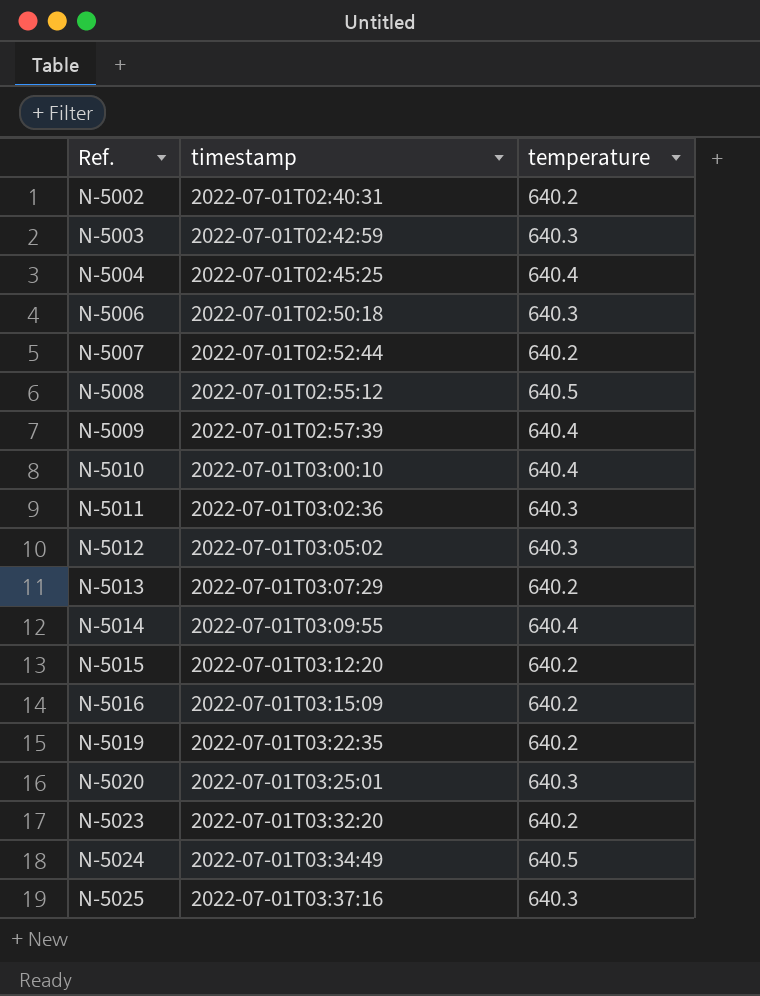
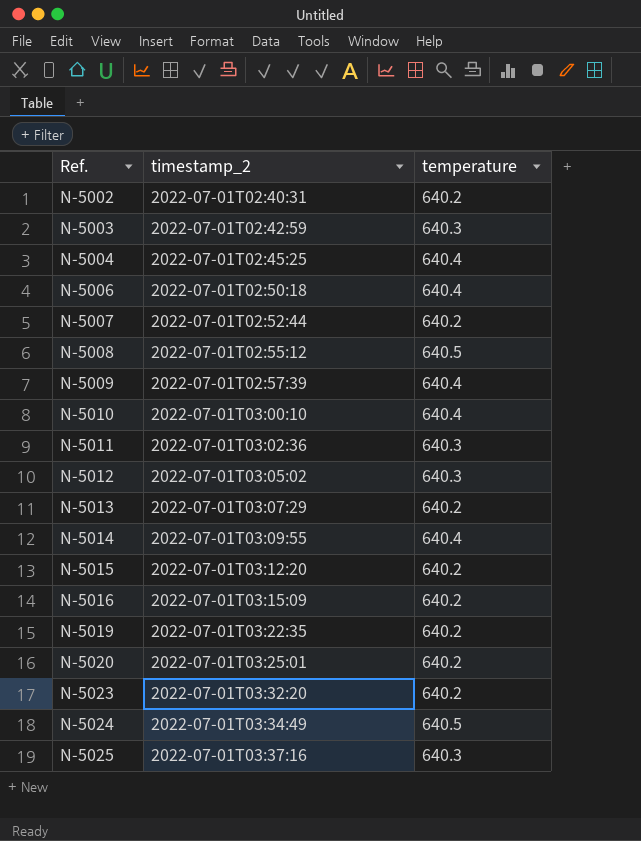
column name: timestamp -> timestamp_2
N-5006 | temperature: 640.3 -> 640.4
N-5020 | temperature: 640.3 -> 640.2

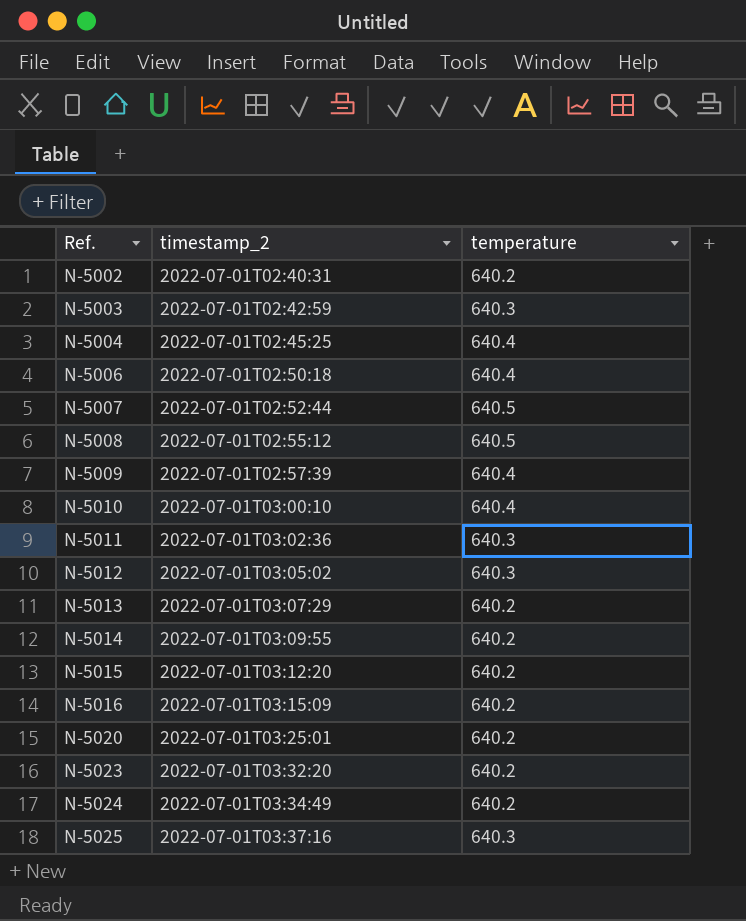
row N-5019: 2022-07-01T03:22:35 | 640.2 -> none
N-5007 | temperature: 640.2 -> 640.5
N-5014 | temperature: 640.4 -> 640.2
N-5024 | temperature: 640.5 -> 640.2

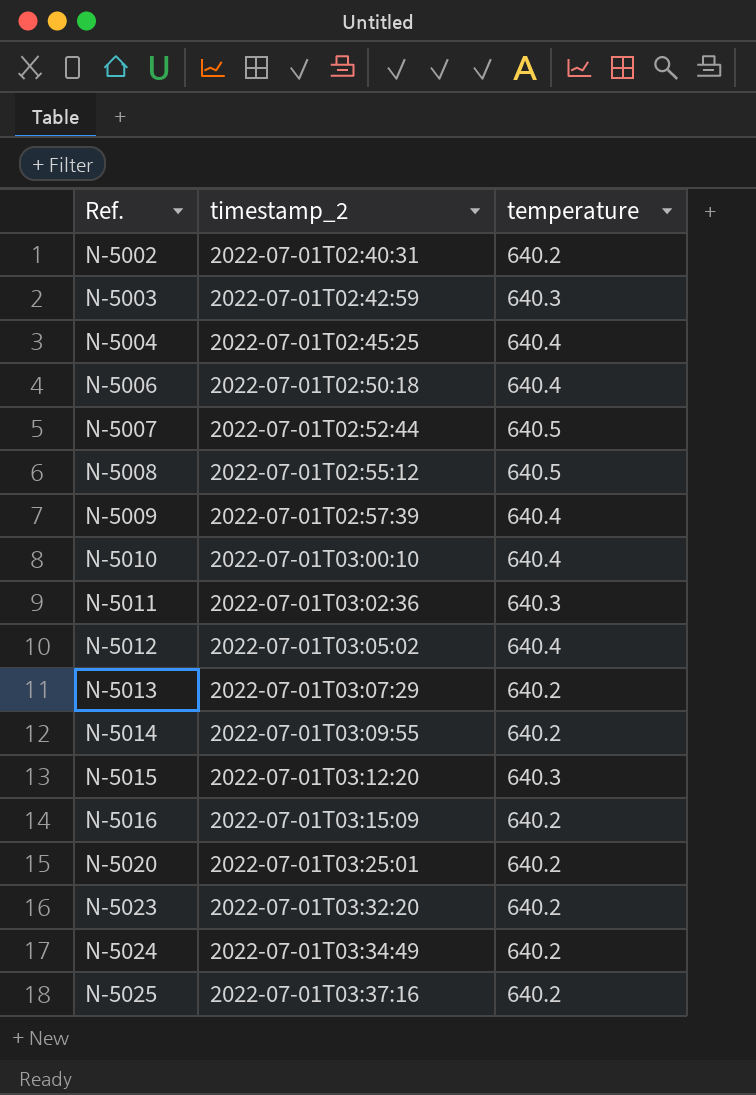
N-5012 | temperature: 640.3 -> 640.4
N-5015 | temperature: 640.2 -> 640.3
N-5025 | temperature: 640.3 -> 640.2

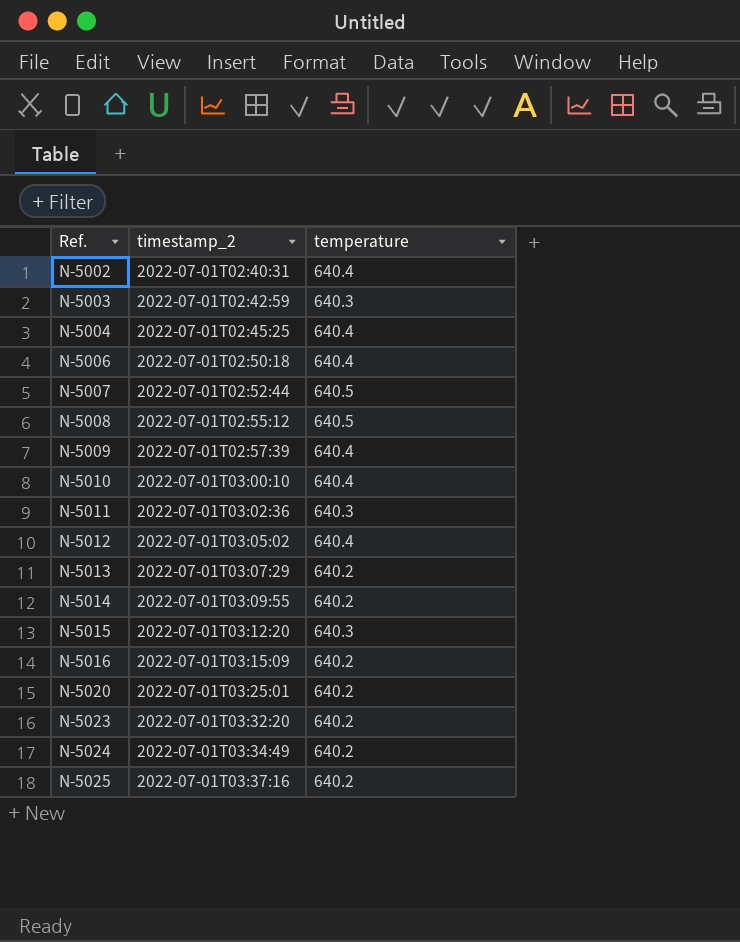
N-5002 | temperature: 640.2 -> 640.4

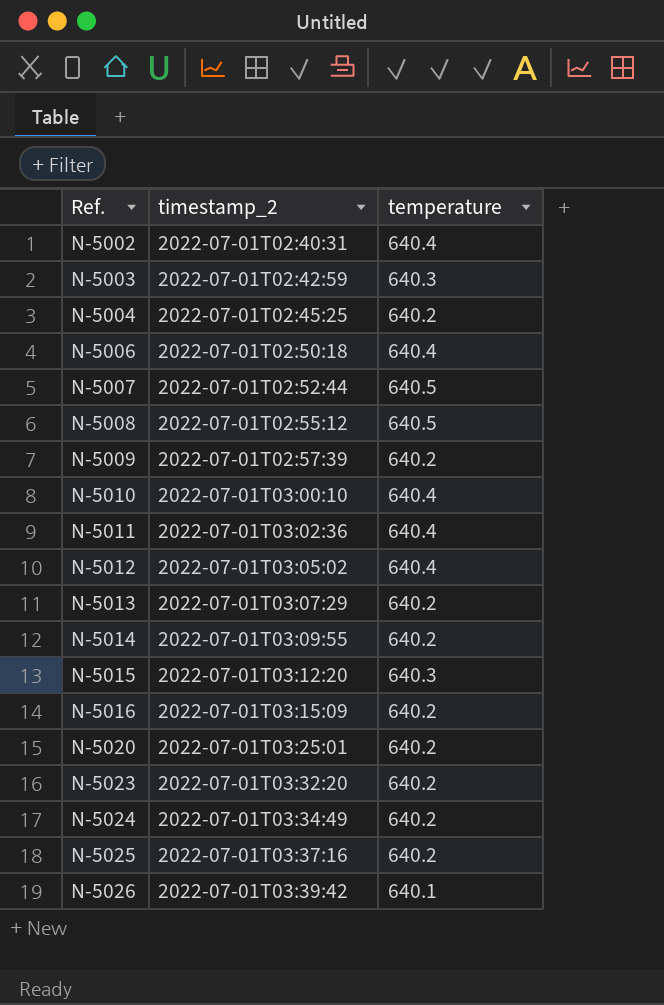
N-5004 | temperature: 640.4 -> 640.2
N-5009 | temperature: 640.4 -> 640.2
N-5011 | temperature: 640.3 -> 640.4
row N-5026: none -> 2022-07-01T03:39:42 | 640.1

